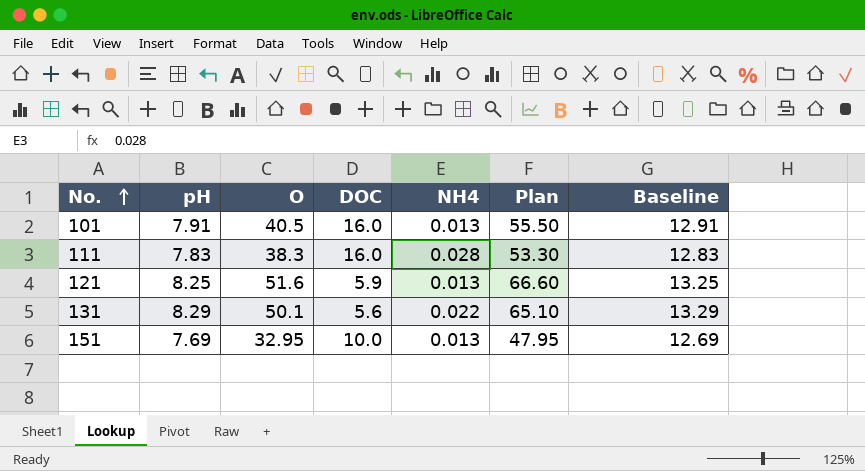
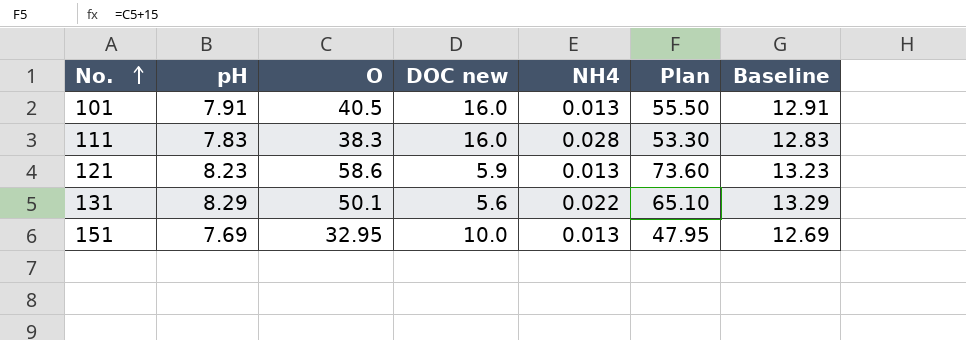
column name: DOC -> DOC new
121 | pH: 8.25 -> 8.23
121 | O: 51.6 -> 58.6
121 | Plan: 66.60 -> 73.60
121 | Baseline: 13.25 -> 13.23

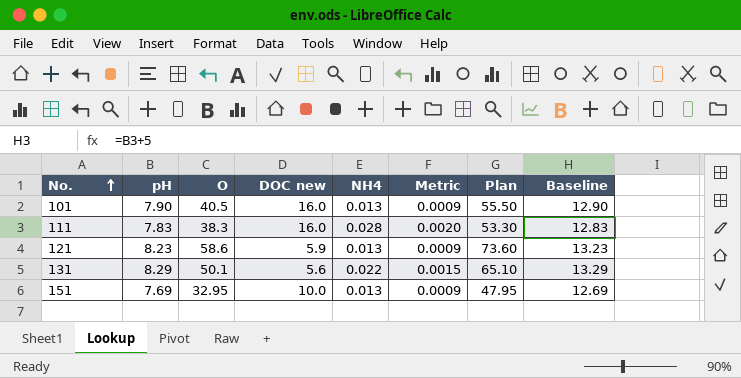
column Metric | formula: none -> [NH4] * 0.07
101 | pH: 7.91 -> 7.90
101 | Baseline: 12.91 -> 12.90

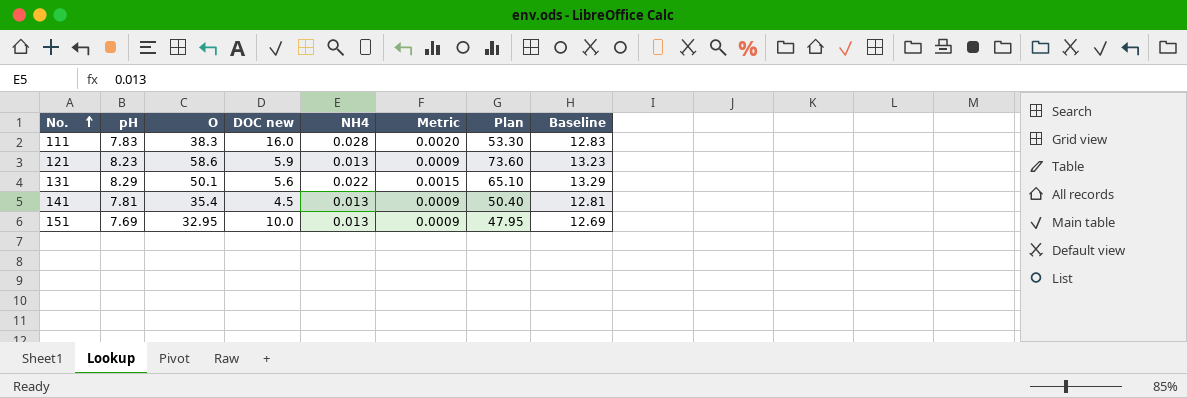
row 101: 7.90 | 40.5 | 16.0 | 0.013 | 0.0009 | 55.50 | 12.90 -> none
row 141: none -> 7.81 | 35.4 | 4.5 | 0.013 | 0.0009 | 50.40 | 12.81

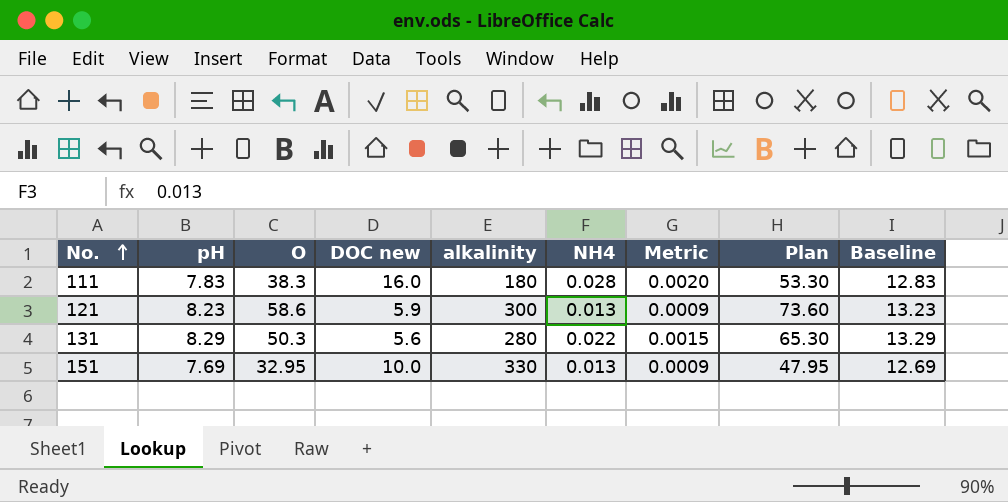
column alkalinity | position: none -> 5
row 141: 7.81 | 35.4 | 4.5 | 0.013 | 0.0009 | 50.40 | 12.81 -> none
131 | O: 50.1 -> 50.3
131 | Plan: 65.10 -> 65.30

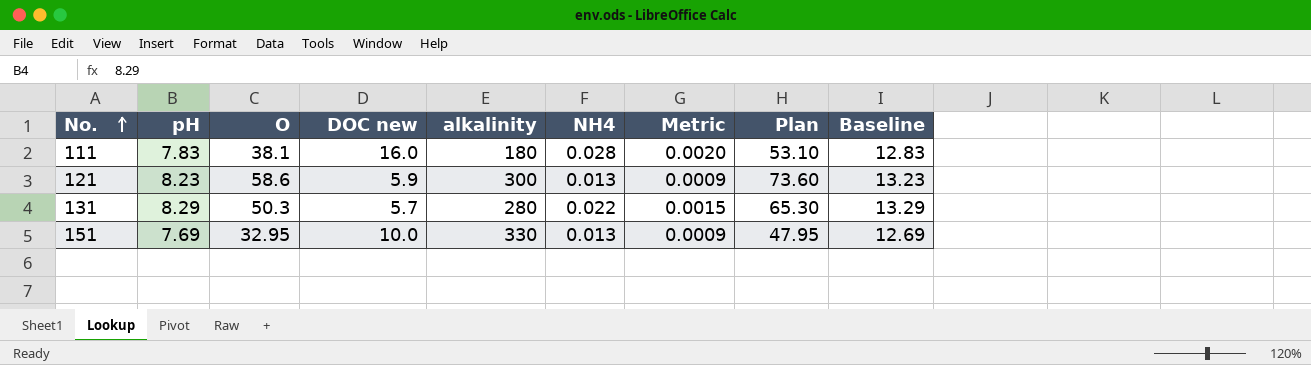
111 | O: 38.3 -> 38.1
111 | Plan: 53.30 -> 53.10
131 | DOC new: 5.6 -> 5.7

